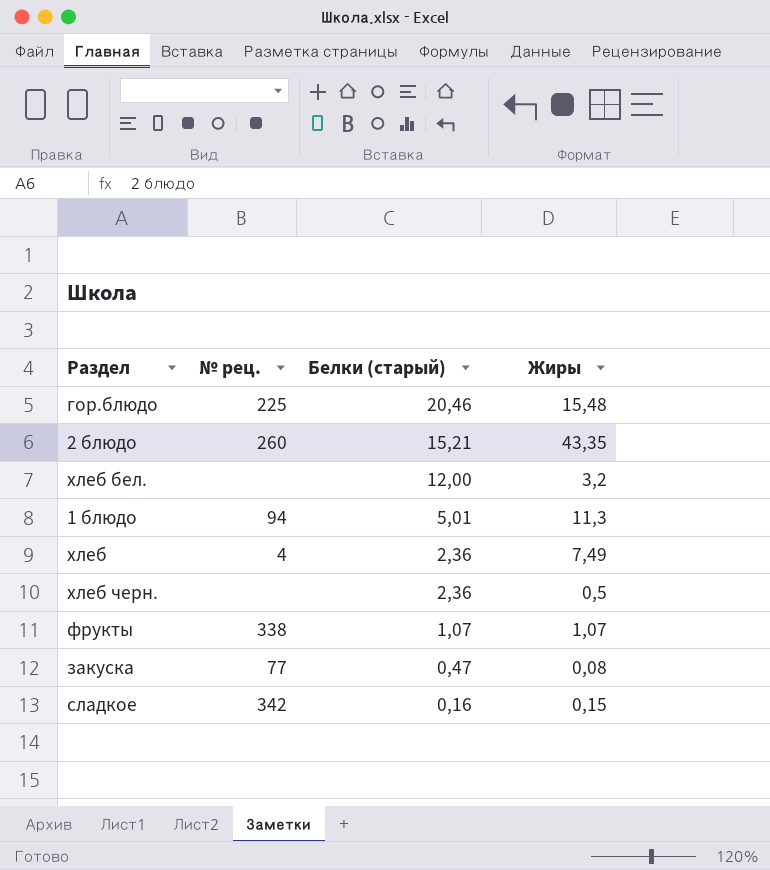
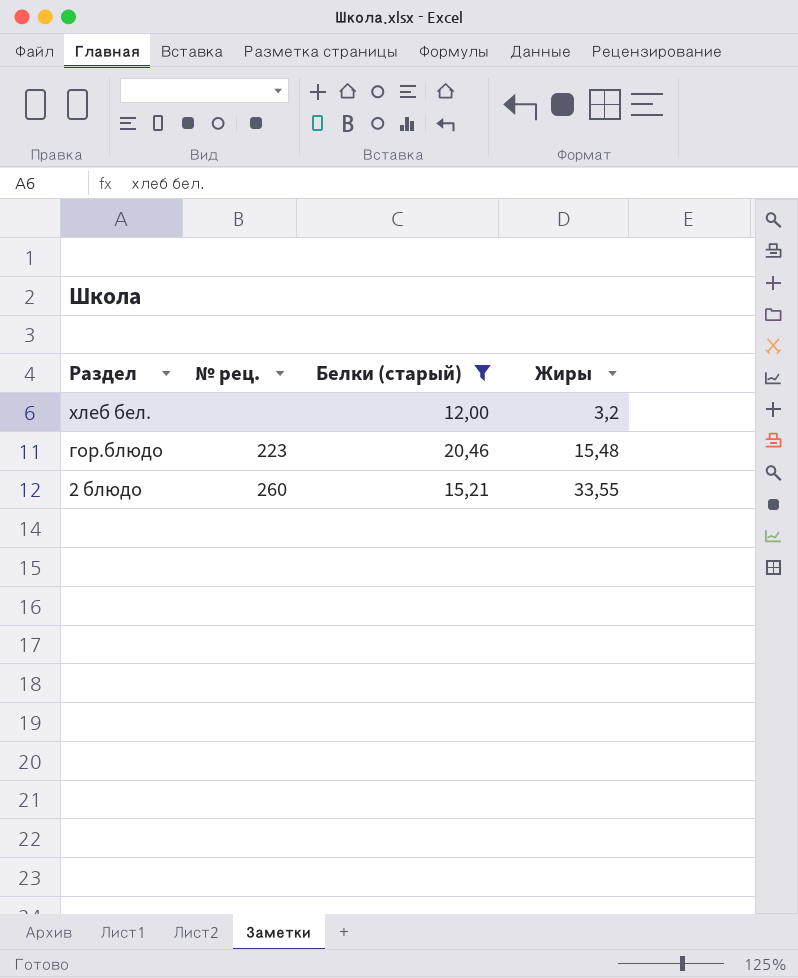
filter: none -> Белки (старый) >= 12,00
row order: Белки (старый) descending -> Раздел descending
гор.блюдо | № рец.: 225 -> 223
2 блюдо | Жиры: 43,35 -> 33,55

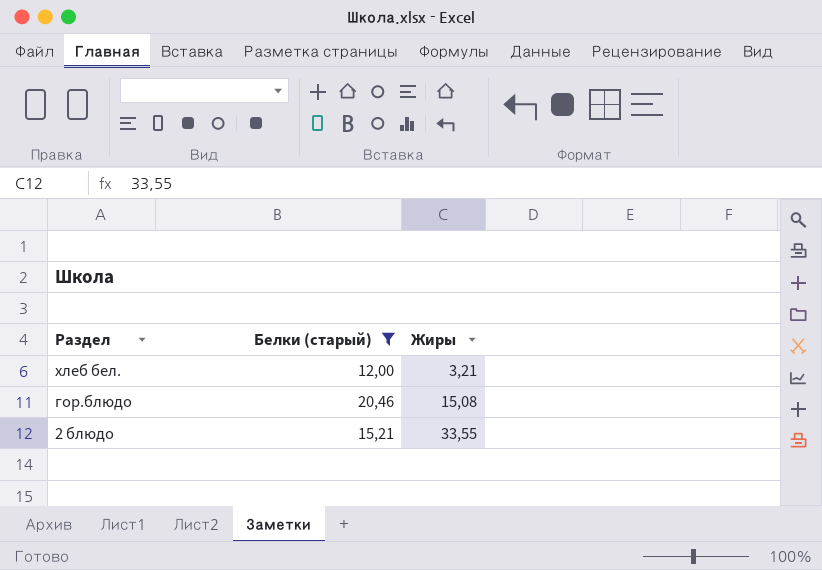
column № рец. | position: 2 -> none
хлеб бел. | Жиры: 3,2 -> 3,21
гор.блюдо | Жиры: 15,48 -> 15,08

